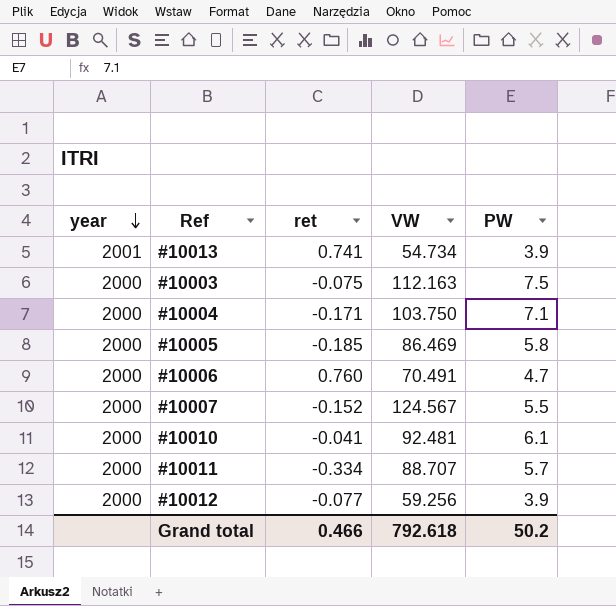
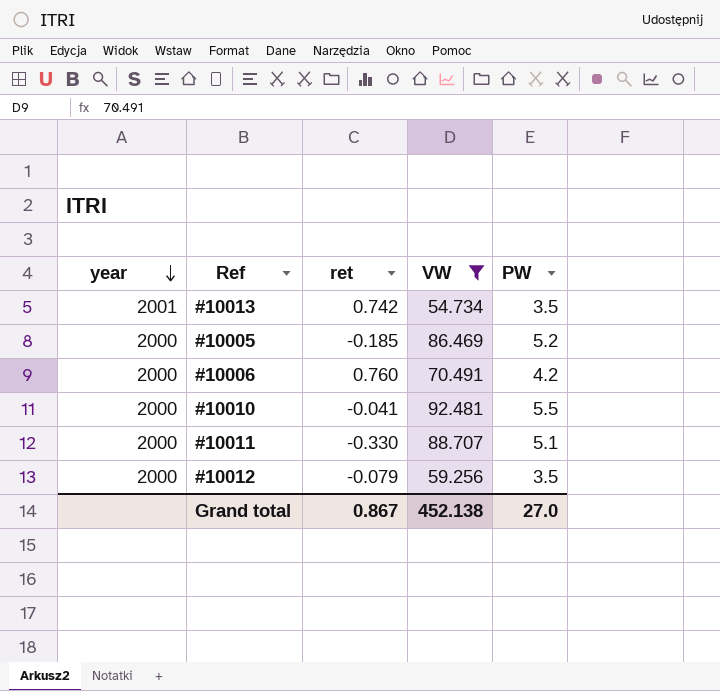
filter: none -> VW <= 92.481
#10013 | ret: 0.741 -> 0.742
#10013 | PW: 3.9 -> 3.5
#10005 | PW: 5.8 -> 5.2
#10006 | PW: 4.7 -> 4.2
#10010 | PW: 6.1 -> 5.5
#10011 | ret: -0.334 -> -0.330
#10011 | PW: 5.7 -> 5.1
#10012 | ret: -0.077 -> -0.079
#10012 | PW: 3.9 -> 3.5
Grand total | ret: 0.466 -> 0.867
Grand total | VW: 792.618 -> 452.138
Grand total | PW: 50.2 -> 27.0

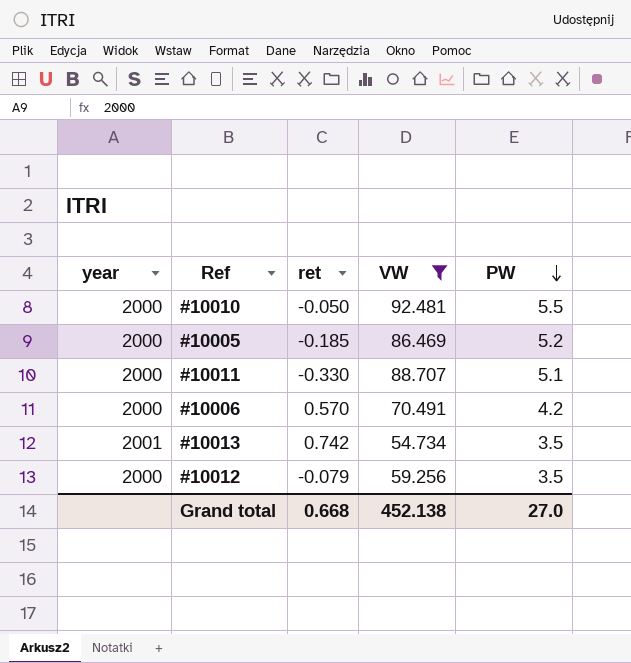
row order: year descending -> PW descending
#10010 | ret: -0.041 -> -0.050
#10006 | ret: 0.760 -> 0.570
Grand total | ret: 0.867 -> 0.668

